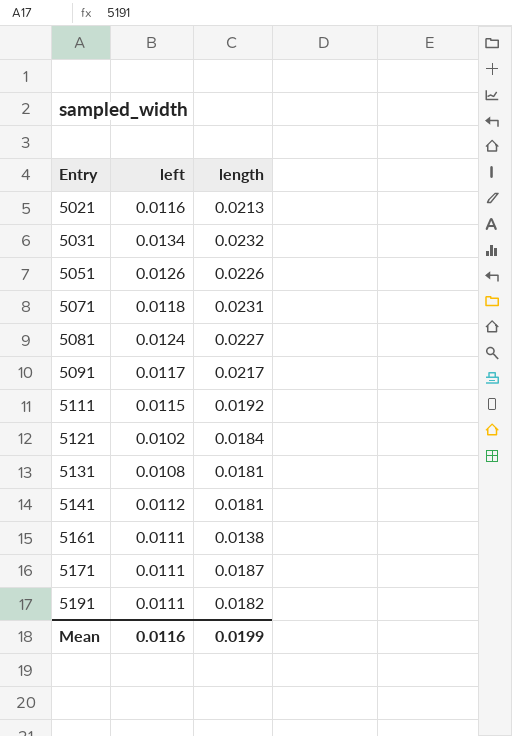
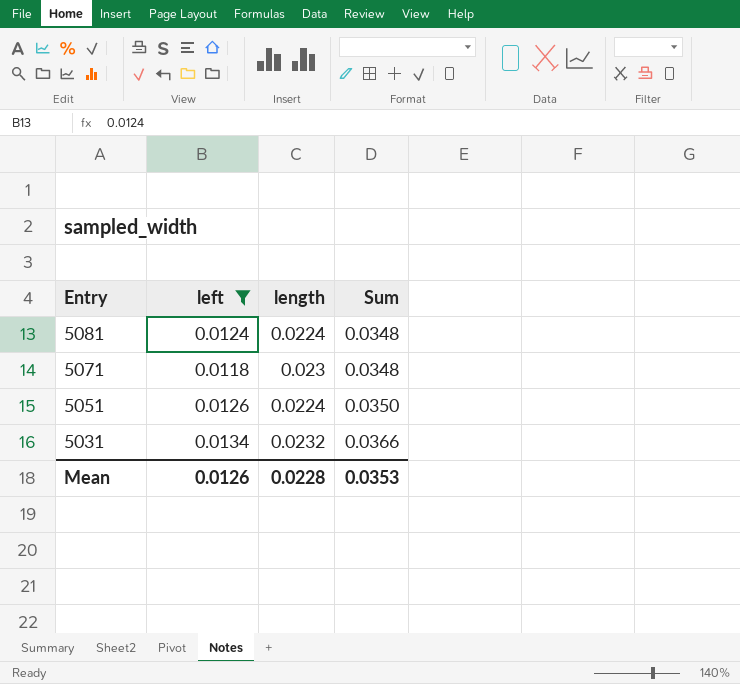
filter: none -> left >= 0.0118
row order: Entry ascending -> Entry descending
column Sum | formula: none -> [left] + [length]
5081 | length: 0.0227 -> 0.0224
5071 | length: 0.0231 -> 0.023
5051 | length: 0.0226 -> 0.0224
Mean | left: 0.0116 -> 0.0126
Mean | length: 0.0199 -> 0.0228

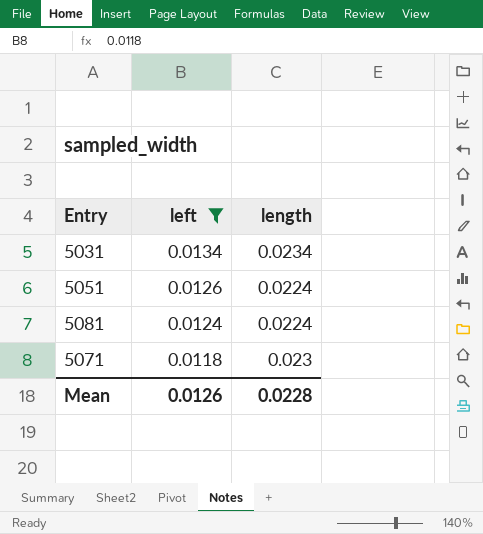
row order: Entry descending -> left descending
column Sum | formula: [left] + [length] -> none
5031 | length: 0.0232 -> 0.0234

